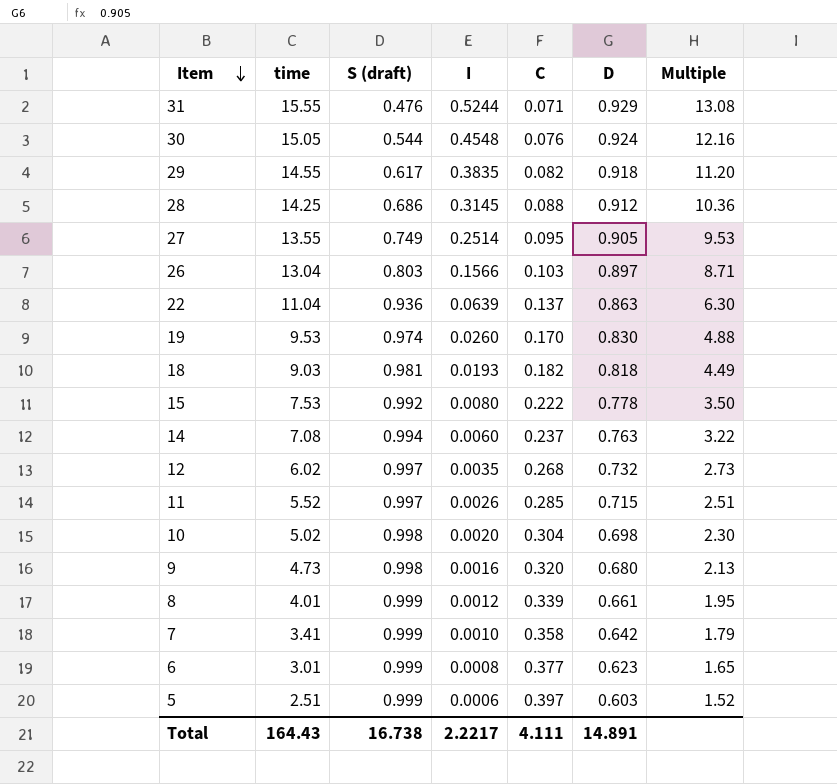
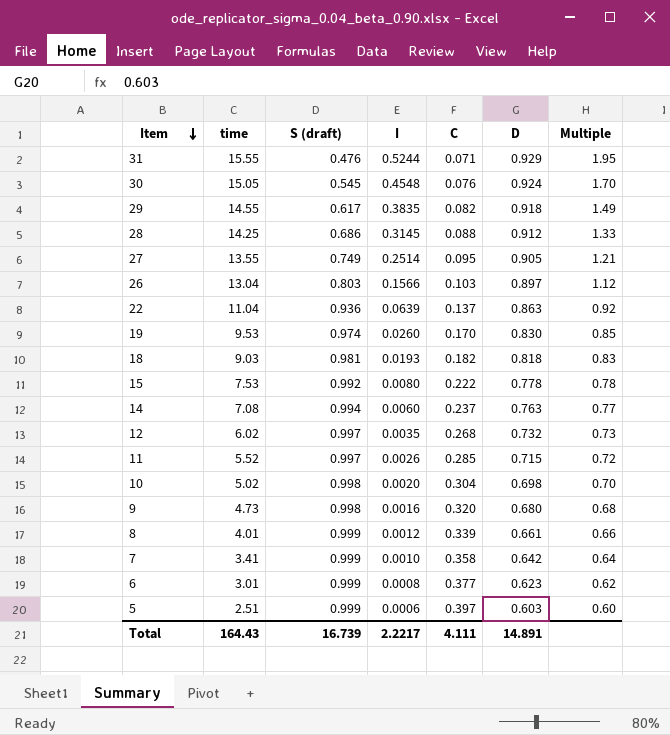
column Multiple | formula: [D] / [C] -> [D] / [S (draft)]
30 | S (draft): 0.544 -> 0.545
Total | S (draft): 16.738 -> 16.739

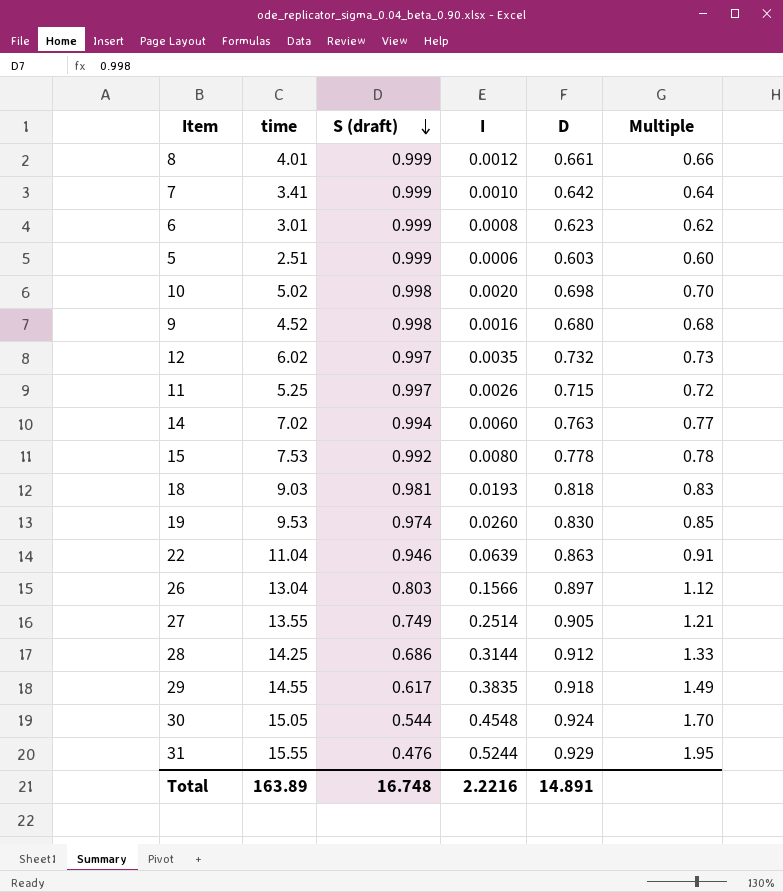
row order: Item descending -> S (draft) descending
column C | position: 5 -> none
9 | time: 4.73 -> 4.52
11 | time: 5.52 -> 5.25
14 | time: 7.08 -> 7.02
22 | S (draft): 0.936 -> 0.946
22 | Multiple: 0.92 -> 0.91
28 | I: 0.3145 -> 0.3144
30 | S (draft): 0.545 -> 0.544
Total | time: 164.43 -> 163.89
Total | S (draft): 16.739 -> 16.748
Total | I: 2.2217 -> 2.2216

